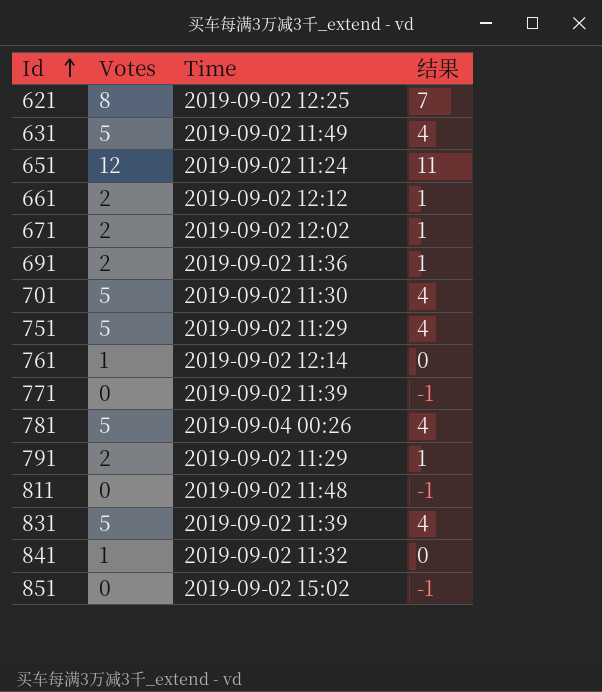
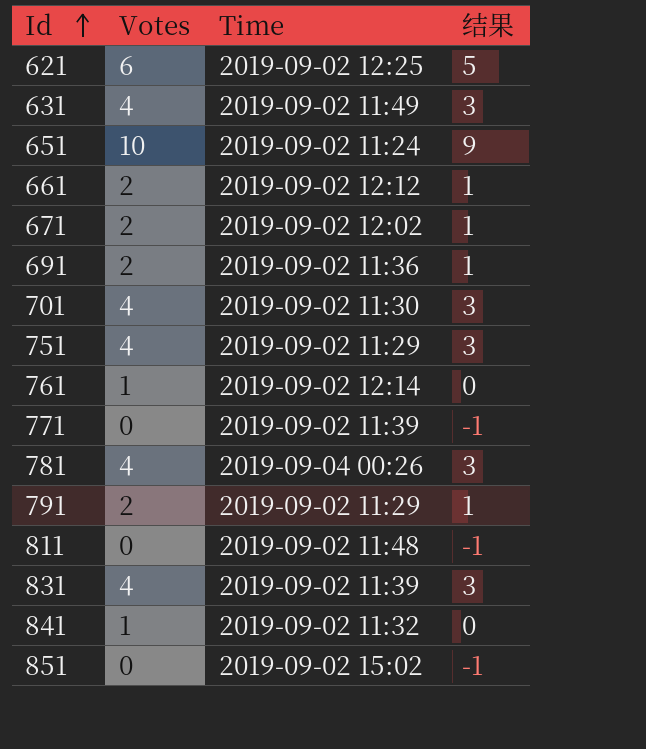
621 | Votes: 8 -> 6
621 | 结果: 7 -> 5
631 | Votes: 5 -> 4
631 | 结果: 4 -> 3
651 | Votes: 12 -> 10
651 | 结果: 11 -> 9
701 | Votes: 5 -> 4
701 | 结果: 4 -> 3
751 | Votes: 5 -> 4
751 | 结果: 4 -> 3
781 | Votes: 5 -> 4
781 | 结果: 4 -> 3
831 | Votes: 5 -> 4
831 | 结果: 4 -> 3

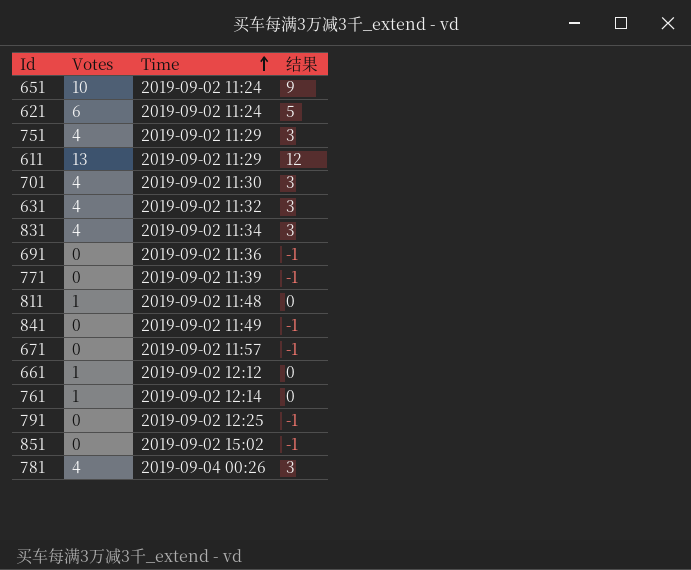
row order: Id ascending -> Time ascending
621 | Time: 2019-09-02 12:25 -> 2019-09-02 11:24
row 611: none -> 13 | 2019-09-02 11:29 | 12
631 | Time: 2019-09-02 11:49 -> 2019-09-02 11:32
831 | Time: 2019-09-02 11:39 -> 2019-09-02 11:34
691 | Votes: 2 -> 0
691 | 结果: 1 -> -1
811 | Votes: 0 -> 1
811 | 结果: -1 -> 0
841 | Votes: 1 -> 0
841 | Time: 2019-09-02 11:32 -> 2019-09-02 11:49
841 | 结果: 0 -> -1
671 | Votes: 2 -> 0
671 | Time: 2019-09-02 12:02 -> 2019-09-02 11:57
671 | 结果: 1 -> -1
661 | Votes: 2 -> 1
661 | 结果: 1 -> 0
791 | Votes: 2 -> 0
791 | Time: 2019-09-02 11:29 -> 2019-09-02 12:25
791 | 结果: 1 -> -1

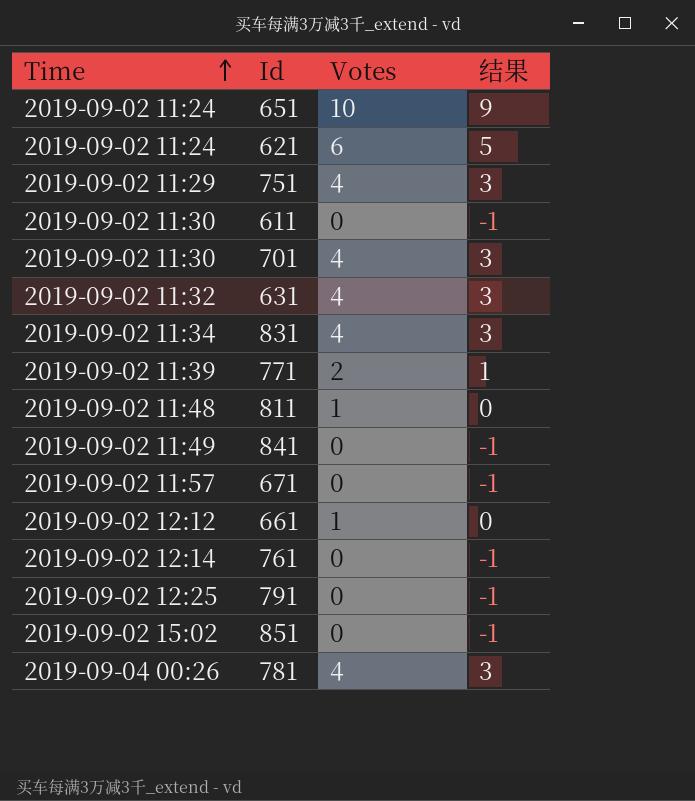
column Time | position: 3 -> 1
row 691: 0 | 2019-09-02 11:36 | -1 -> none
611 | Time: 2019-09-02 11:29 -> 2019-09-02 11:30
611 | Votes: 13 -> 0
611 | 结果: 12 -> -1
771 | Votes: 0 -> 2
771 | 结果: -1 -> 1
761 | Votes: 1 -> 0
761 | 结果: 0 -> -1

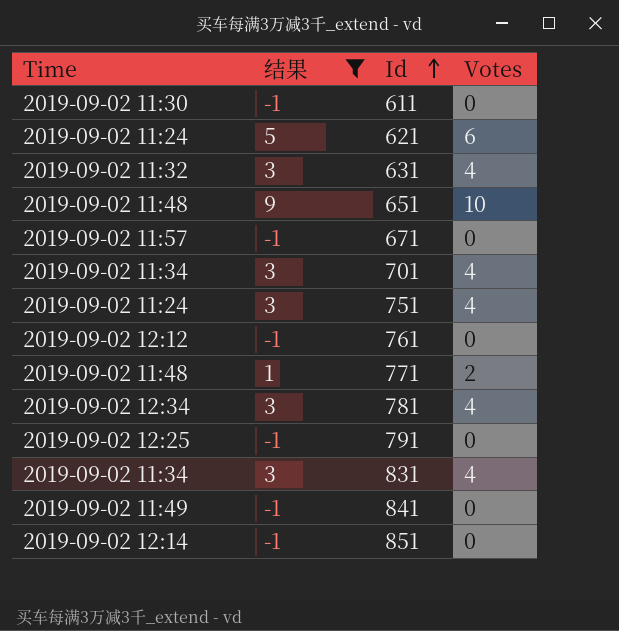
filter: none -> 结果 != 0
row order: Time ascending -> Id ascending
column 结果 | position: 4 -> 2
651 | Time: 2019-09-02 11:24 -> 2019-09-02 11:48
701 | Time: 2019-09-02 11:30 -> 2019-09-02 11:34
751 | Time: 2019-09-02 11:29 -> 2019-09-02 11:24
761 | Time: 2019-09-02 12:14 -> 2019-09-02 12:12
771 | Time: 2019-09-02 11:39 -> 2019-09-02 11:48
781 | Time: 2019-09-04 00:26 -> 2019-09-02 12:34
851 | Time: 2019-09-02 15:02 -> 2019-09-02 12:14

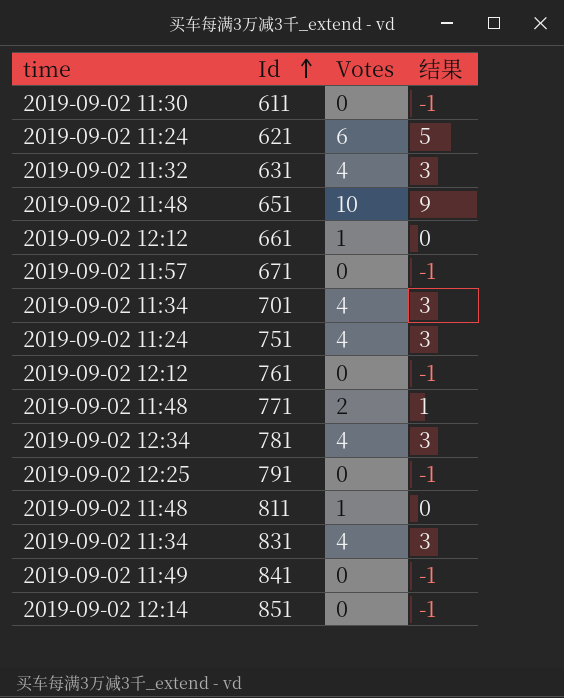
filter: 结果 != 0 -> none
column name: Time -> time
column 结果 | position: 2 -> 4

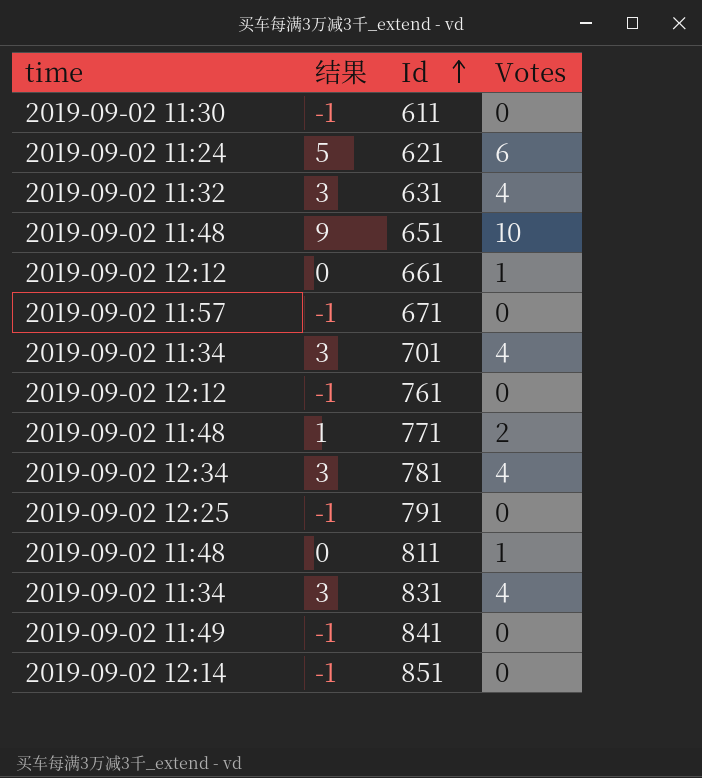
column 结果 | position: 4 -> 2
row 751: 2019-09-02 11:24 | 4 | 3 -> none

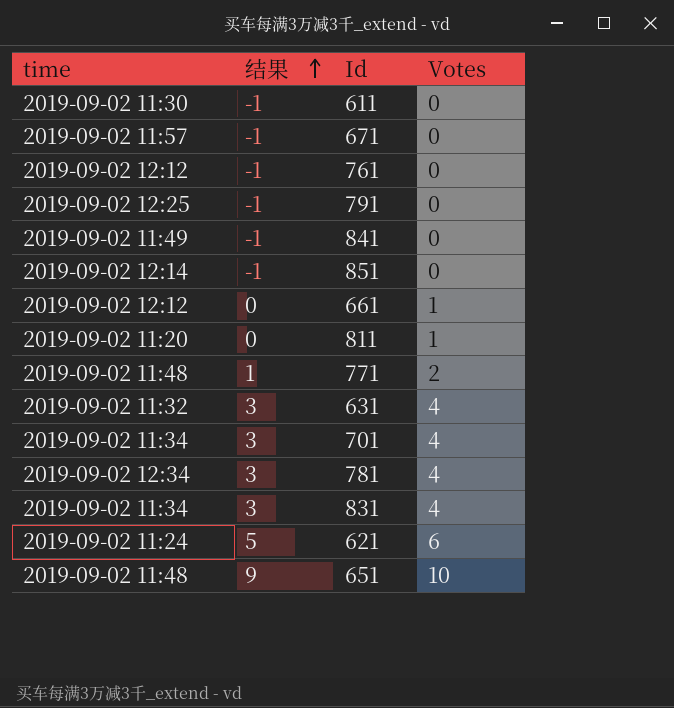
row order: Id ascending -> 结果 ascending
811 | time: 2019-09-02 11:48 -> 2019-09-02 11:20

